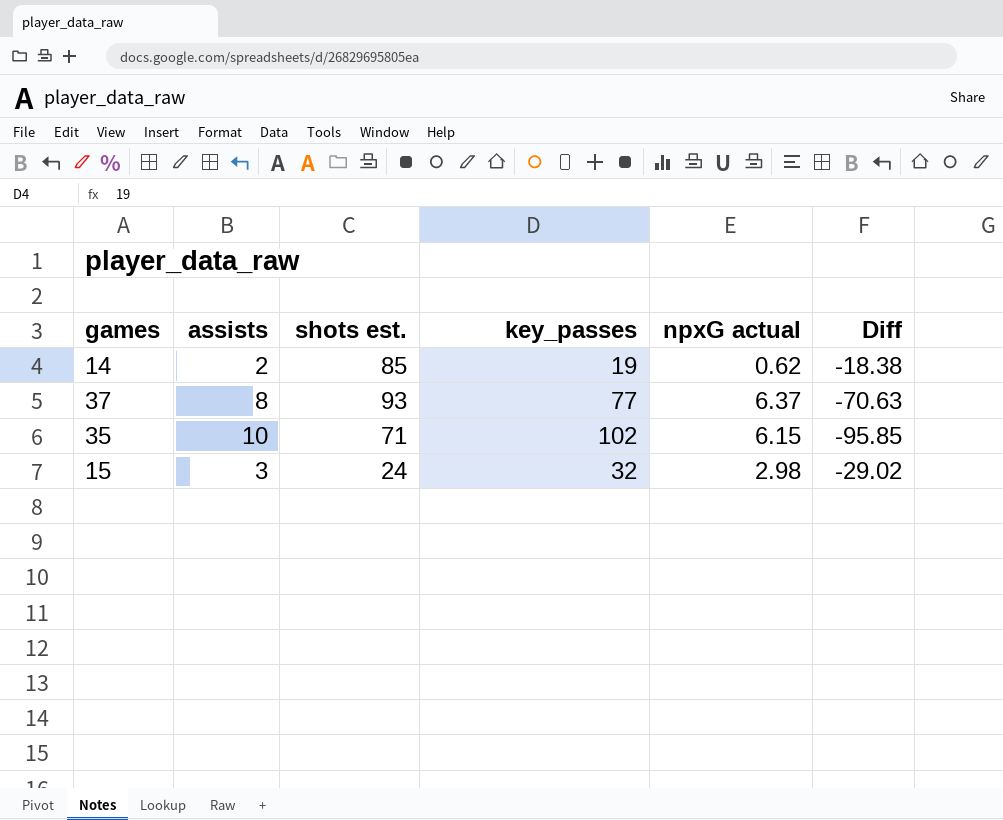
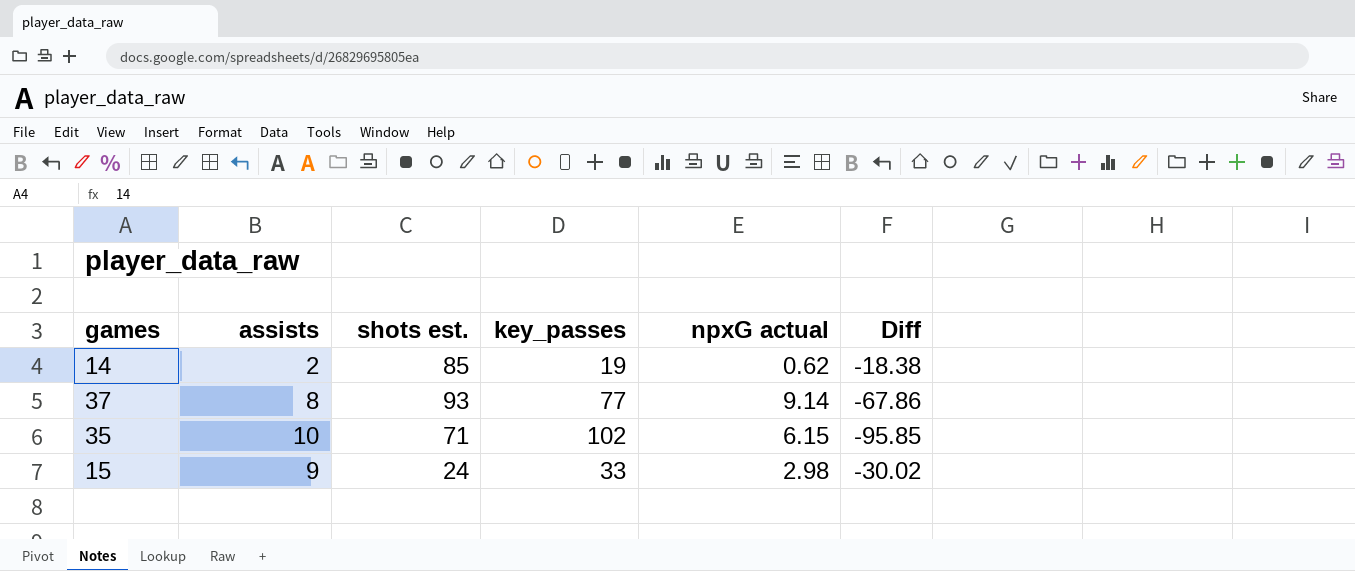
37 | npxG actual: 6.37 -> 9.14
37 | Diff: -70.63 -> -67.86
15 | assists: 3 -> 9
15 | key_passes: 32 -> 33
15 | Diff: -29.02 -> -30.02

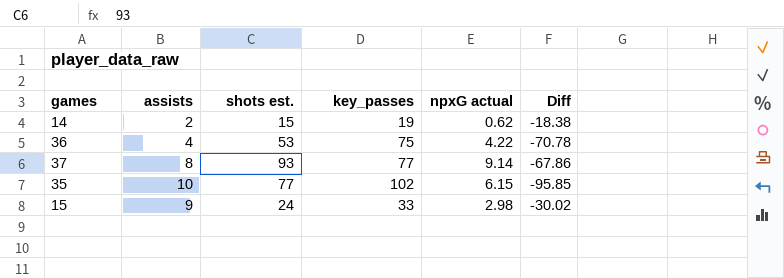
14 | shots est.: 85 -> 15
row 36: none -> 4 | 53 | 75 | 4.22 | -70.78
35 | shots est.: 71 -> 77

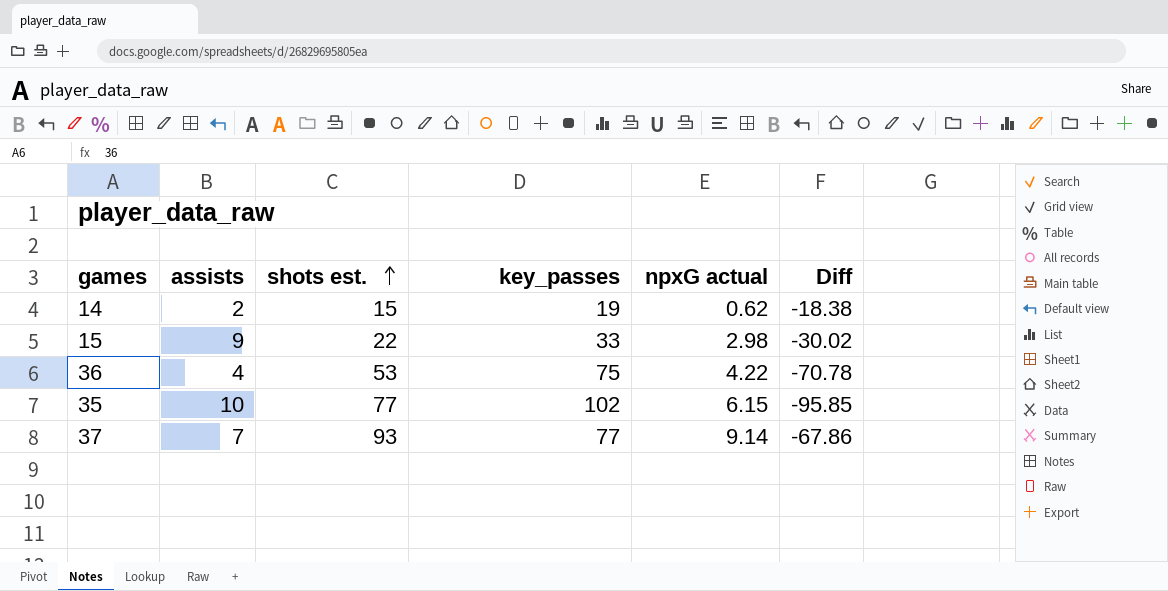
row order: none -> shots est. ascending
15 | shots est.: 24 -> 22
37 | assists: 8 -> 7

